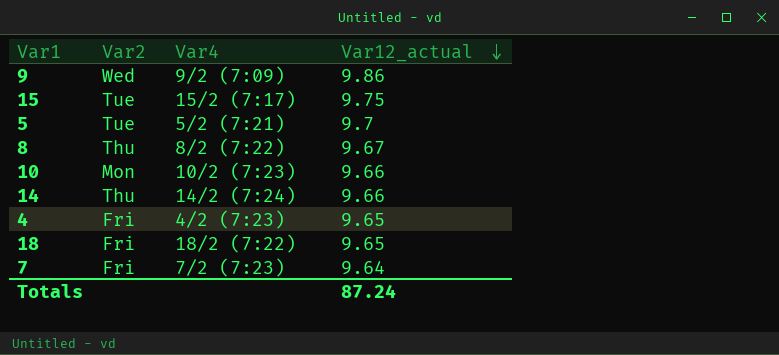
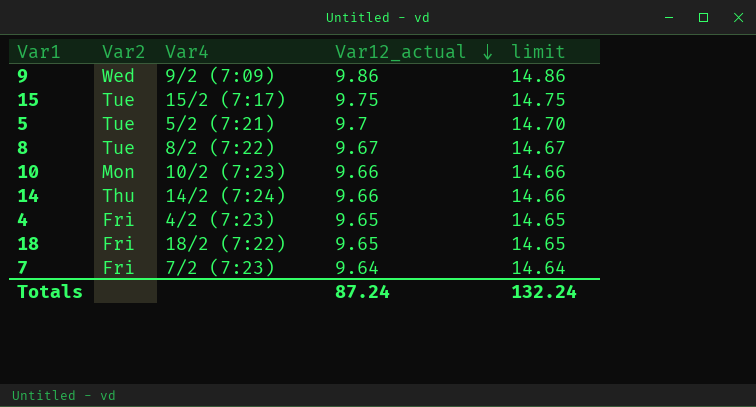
column limit | formula: none -> [Var12_actual] + 5
8 | Var2: Thu -> Tue

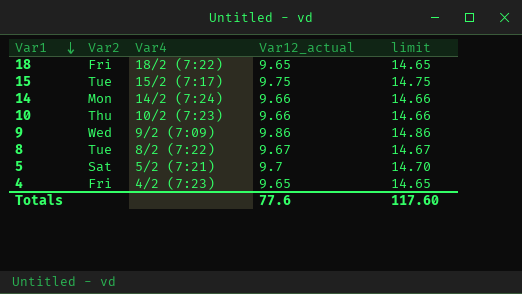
row order: Var12_actual descending -> Var1 descending
row 7: Fri | 7/2 (7:23) | 9.64 | 14.64 -> none
14 | Var2: Thu -> Mon
10 | Var2: Mon -> Thu
5 | Var2: Tue -> Sat
Totals | Var12_actual: 87.24 -> 77.6
Totals | limit: 132.24 -> 117.60

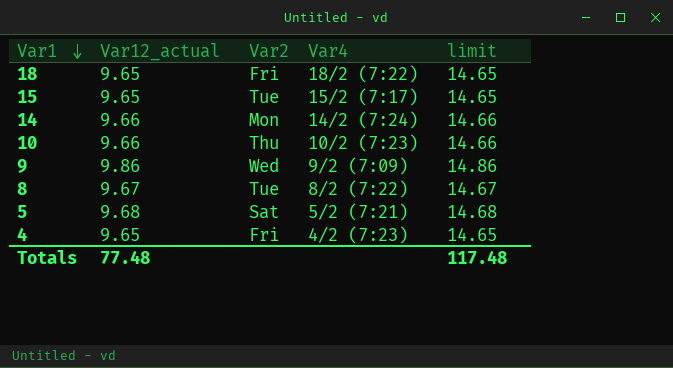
column Var12_actual | position: 4 -> 2
15 | Var12_actual: 9.75 -> 9.65
15 | limit: 14.75 -> 14.65
5 | Var12_actual: 9.7 -> 9.68
5 | limit: 14.70 -> 14.68
Totals | Var12_actual: 77.6 -> 77.48
Totals | limit: 117.60 -> 117.48

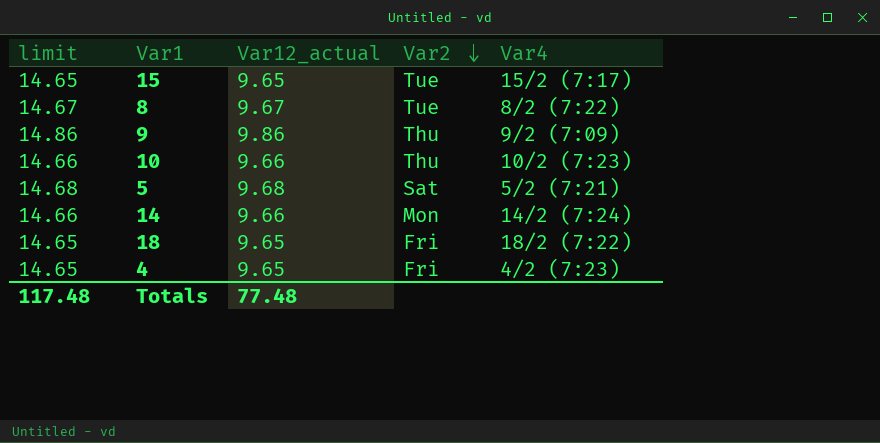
row order: Var1 descending -> Var2 descending
column limit | position: 5 -> 1
9 | Var2: Wed -> Thu

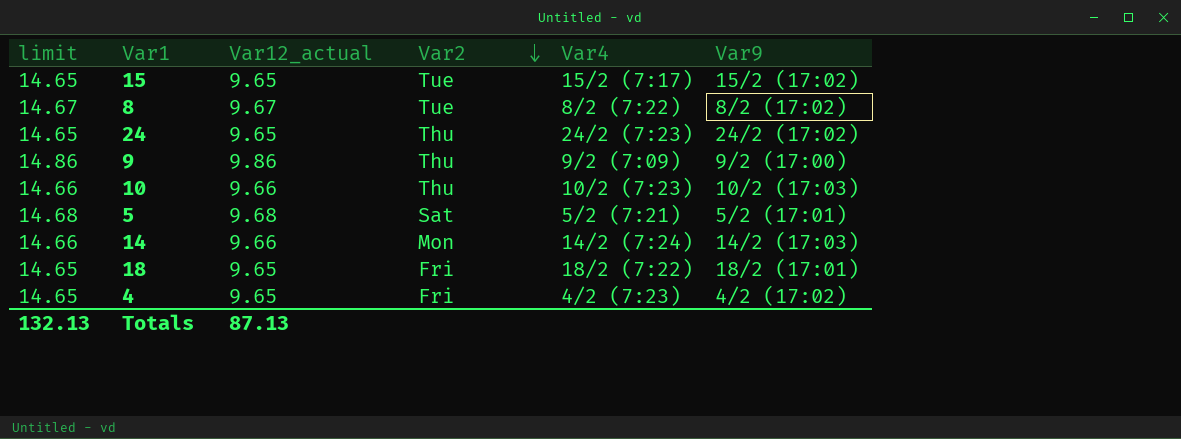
column Var9 | position: none -> 6
row 24: none -> 14.65 | 9.65 | Thu | 24/2 (7:23) | 24/2 (17:02)
Totals | limit: 117.48 -> 132.13
Totals | Var12_actual: 77.48 -> 87.13

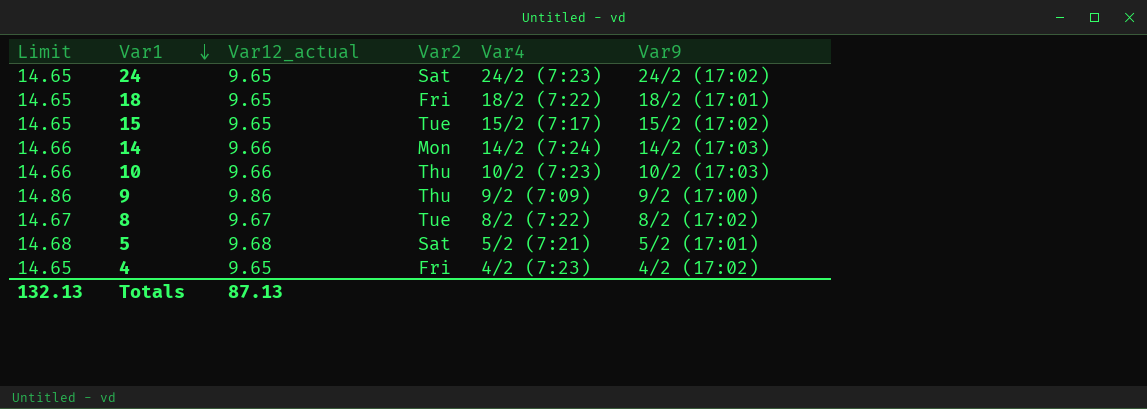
row order: Var2 descending -> Var1 descending
column name: limit -> Limit
24 | Var2: Thu -> Sat

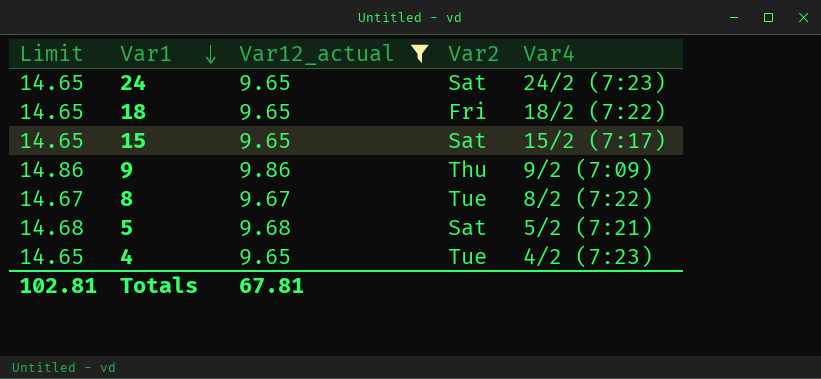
filter: none -> Var12_actual != 9.66
column Var9 | position: 6 -> none
15 | Var2: Tue -> Sat
4 | Var2: Fri -> Tue
Totals | Limit: 132.13 -> 102.81
Totals | Var12_actual: 87.13 -> 67.81

